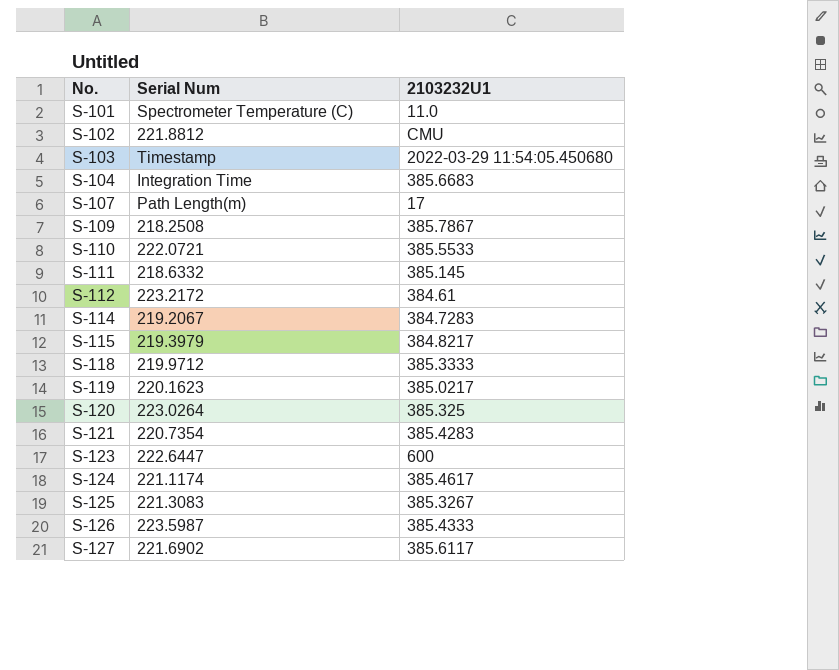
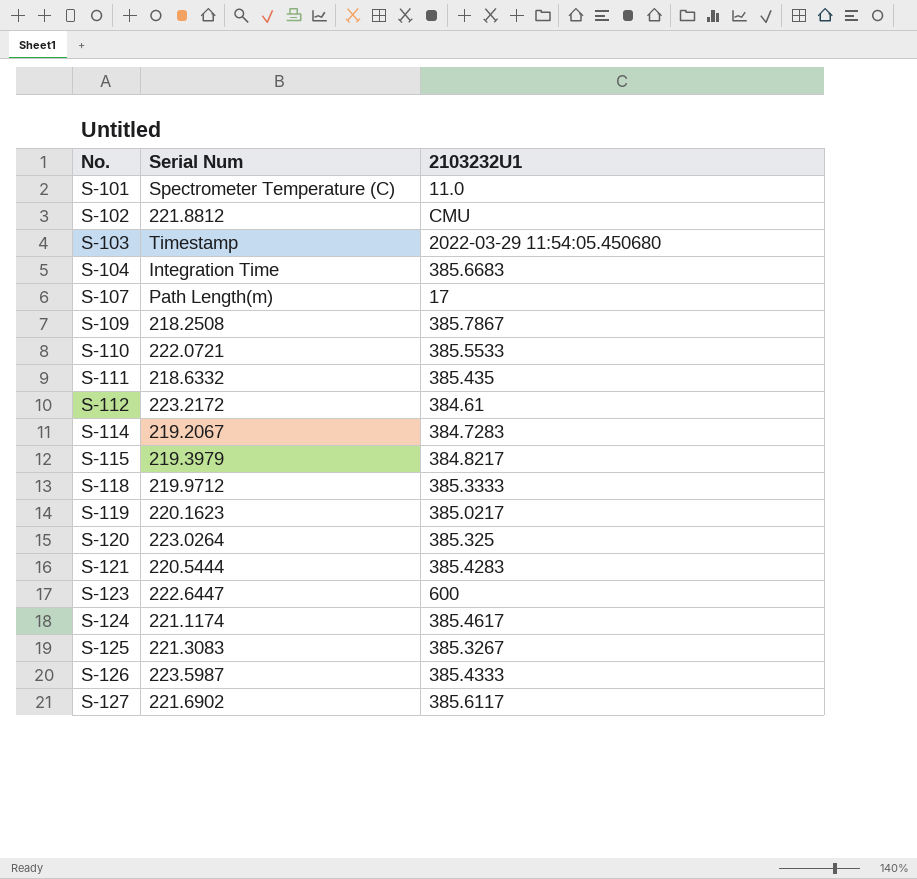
S-111 | 2103232U1: 385.145 -> 385.435
S-121 | Serial Num: 220.7354 -> 220.5444

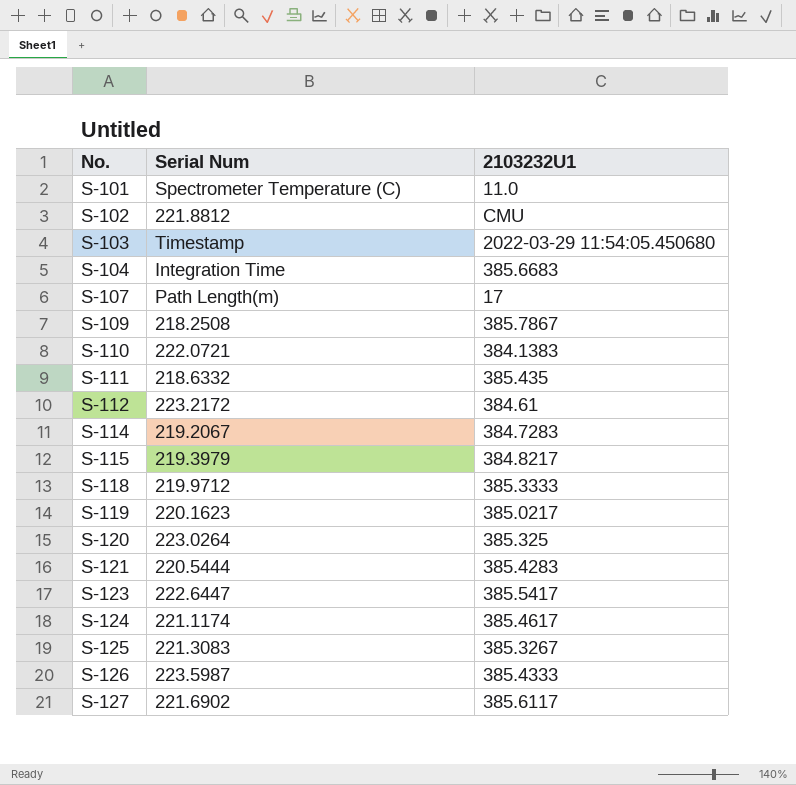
S-110 | 2103232U1: 385.5533 -> 384.1383
S-123 | 2103232U1: 600 -> 385.5417

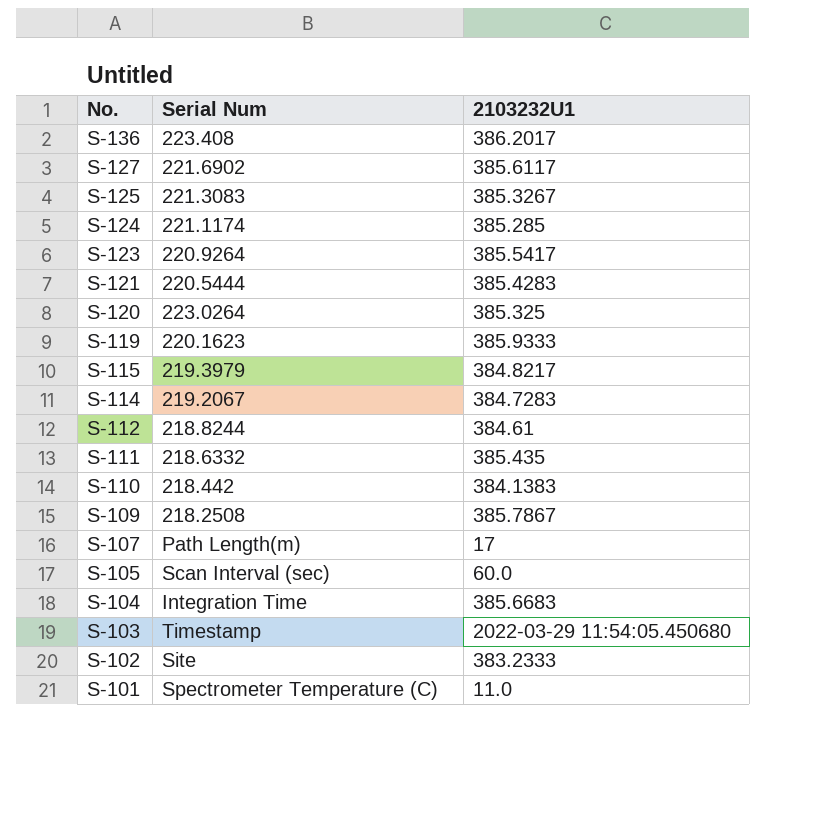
row order: No. ascending -> No. descending
row S-118: 219.9712 | 385.3333 -> none
row S-126: 223.5987 | 385.4333 -> none
row S-136: none -> 223.408 | 386.2017
S-124 | 2103232U1: 385.4617 -> 385.285
S-123 | Serial Num: 222.6447 -> 220.9264
S-119 | 2103232U1: 385.0217 -> 385.9333
S-112 | Serial Num: 223.2172 -> 218.8244
S-110 | Serial Num: 222.0721 -> 218.442
row S-105: none -> Scan Interval (sec) | 60.0
S-102 | Serial Num: 221.8812 -> Site
S-102 | 2103232U1: CMU -> 383.2333

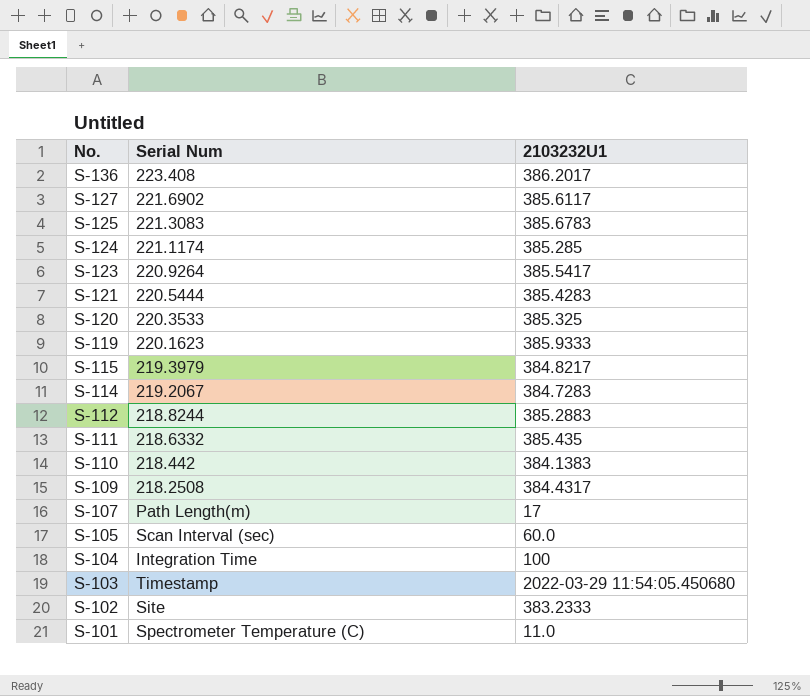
S-125 | 2103232U1: 385.3267 -> 385.6783
S-120 | Serial Num: 223.0264 -> 220.3533
S-112 | 2103232U1: 384.61 -> 385.2883
S-109 | 2103232U1: 385.7867 -> 384.4317
S-104 | 2103232U1: 385.6683 -> 100

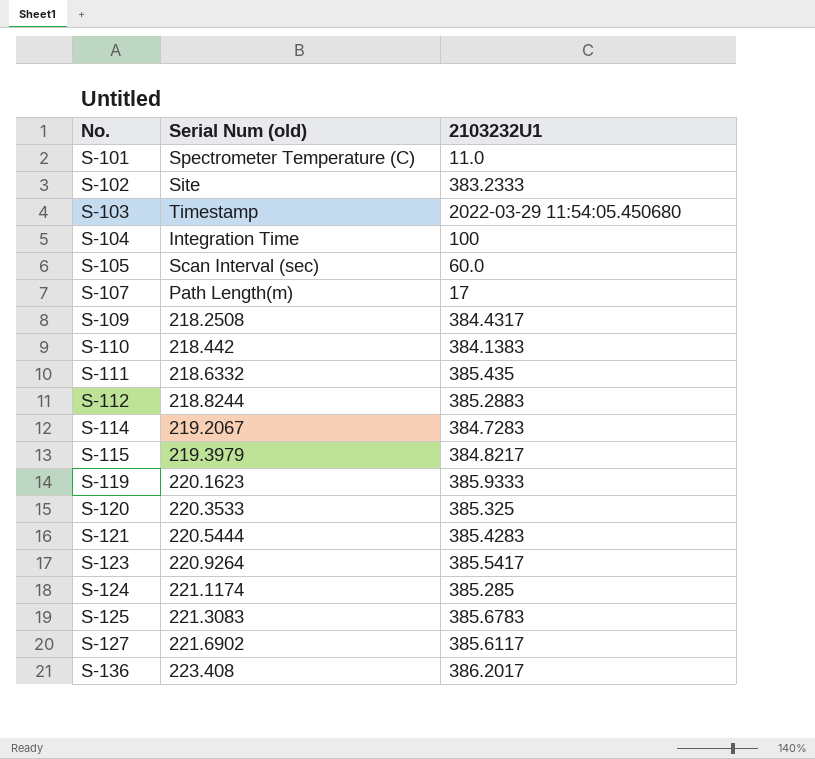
row order: No. descending -> No. ascending
column name: Serial Num -> Serial Num (old)

